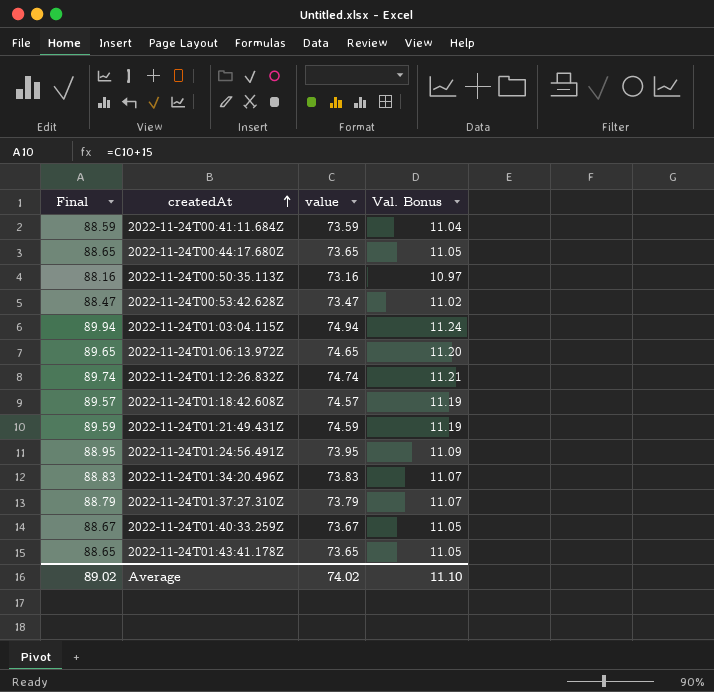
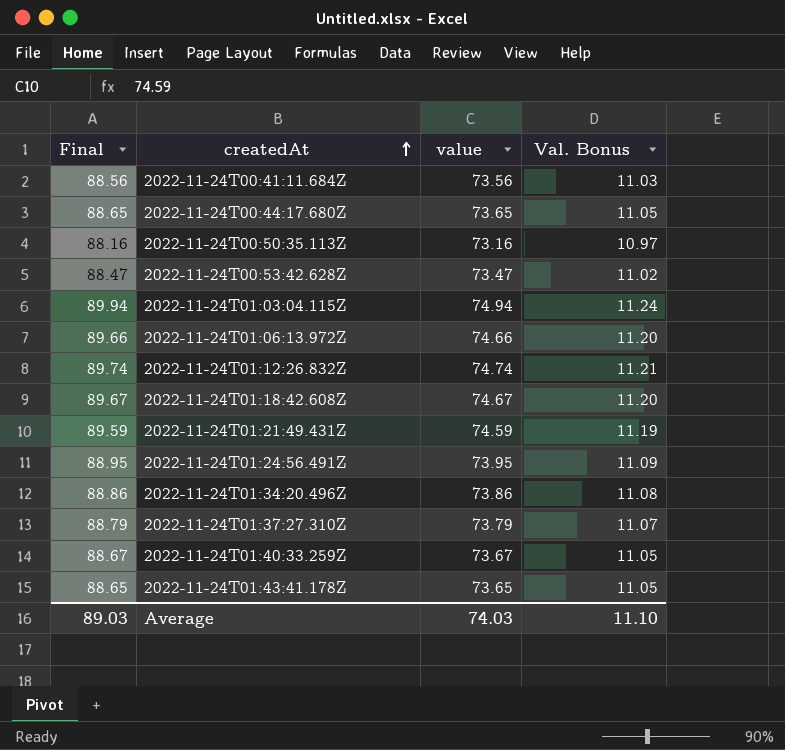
2022-11-24T00:41:11.684Z | Final: 88.59 -> 88.56
2022-11-24T00:41:11.684Z | value: 73.59 -> 73.56
2022-11-24T00:41:11.684Z | Val. Bonus: 11.04 -> 11.03
2022-11-24T01:06:13.972Z | Final: 89.65 -> 89.66
2022-11-24T01:06:13.972Z | value: 74.65 -> 74.66
2022-11-24T01:18:42.608Z | Final: 89.57 -> 89.67
2022-11-24T01:18:42.608Z | value: 74.57 -> 74.67
2022-11-24T01:18:42.608Z | Val. Bonus: 11.19 -> 11.20
2022-11-24T01:34:20.496Z | Final: 88.83 -> 88.86
2022-11-24T01:34:20.496Z | value: 73.83 -> 73.86
2022-11-24T01:34:20.496Z | Val. Bonus: 11.07 -> 11.08
Average | Final: 89.02 -> 89.03
Average | value: 74.02 -> 74.03

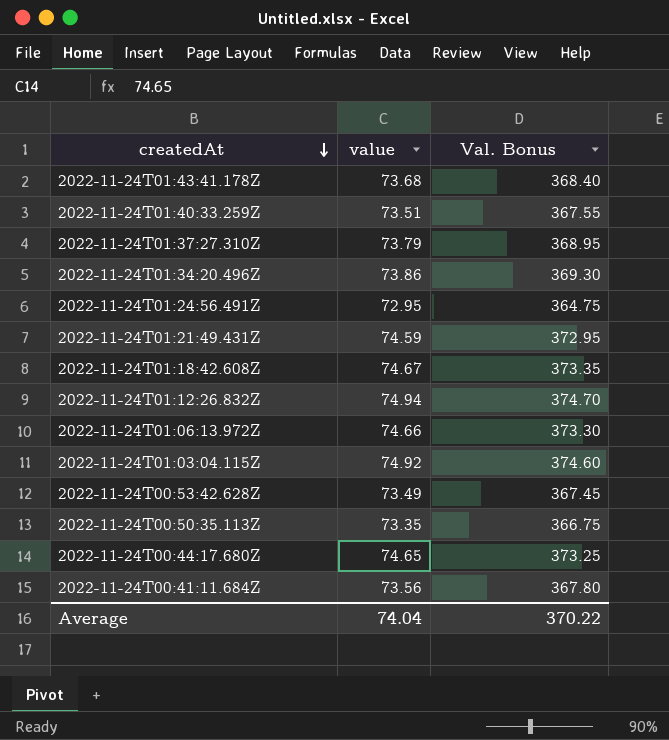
row order: createdAt ascending -> createdAt descending
column Final | formula: [value] + 15 -> none
column Val. Bonus | formula: [value] * 0.15 -> [value] * 5
2022-11-24T01:43:41.178Z | value: 73.65 -> 73.68
2022-11-24T01:40:33.259Z | value: 73.67 -> 73.51
2022-11-24T01:24:56.491Z | value: 73.95 -> 72.95
2022-11-24T01:12:26.832Z | value: 74.74 -> 74.94
2022-11-24T01:03:04.115Z | value: 74.94 -> 74.92
2022-11-24T00:53:42.628Z | value: 73.47 -> 73.49
2022-11-24T00:50:35.113Z | value: 73.16 -> 73.35
2022-11-24T00:44:17.680Z | value: 73.65 -> 74.65
Average | value: 74.03 -> 74.04
Average | Val. Bonus: 11.10 -> 370.22

